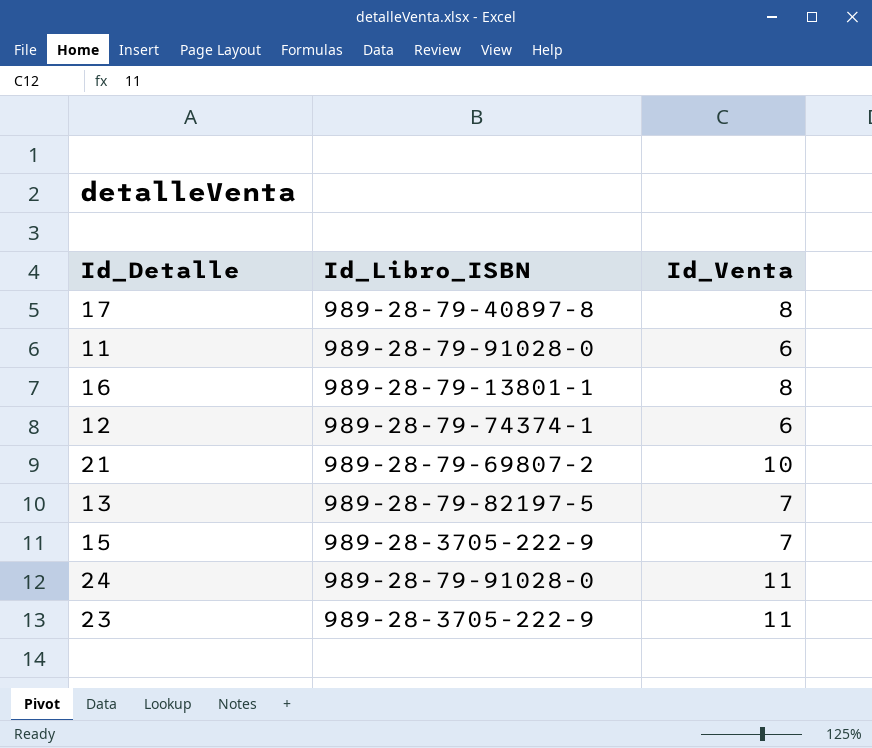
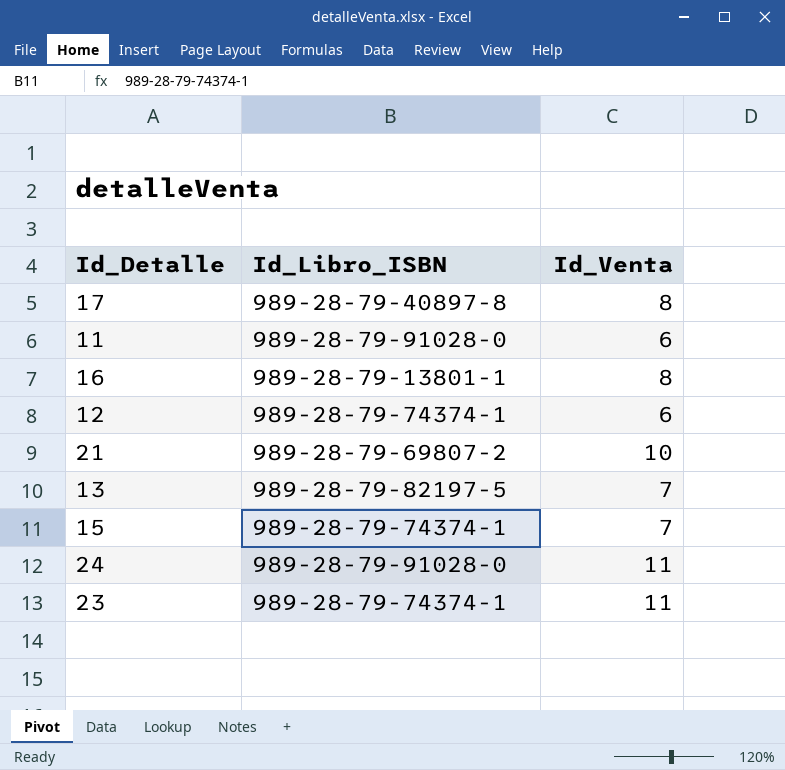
15 | Id_Libro_ISBN: 989-28-3705-222-9 -> 989-28-79-74374-1
23 | Id_Libro_ISBN: 989-28-3705-222-9 -> 989-28-79-74374-1

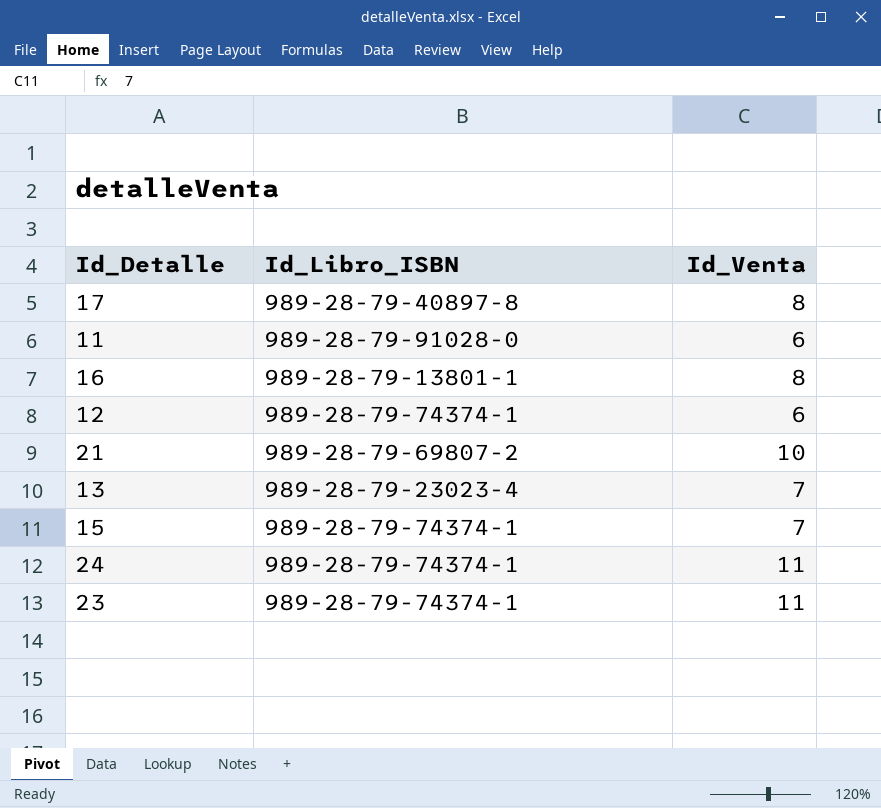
13 | Id_Libro_ISBN: 989-28-79-82197-5 -> 989-28-79-23023-4
24 | Id_Libro_ISBN: 989-28-79-91028-0 -> 989-28-79-74374-1

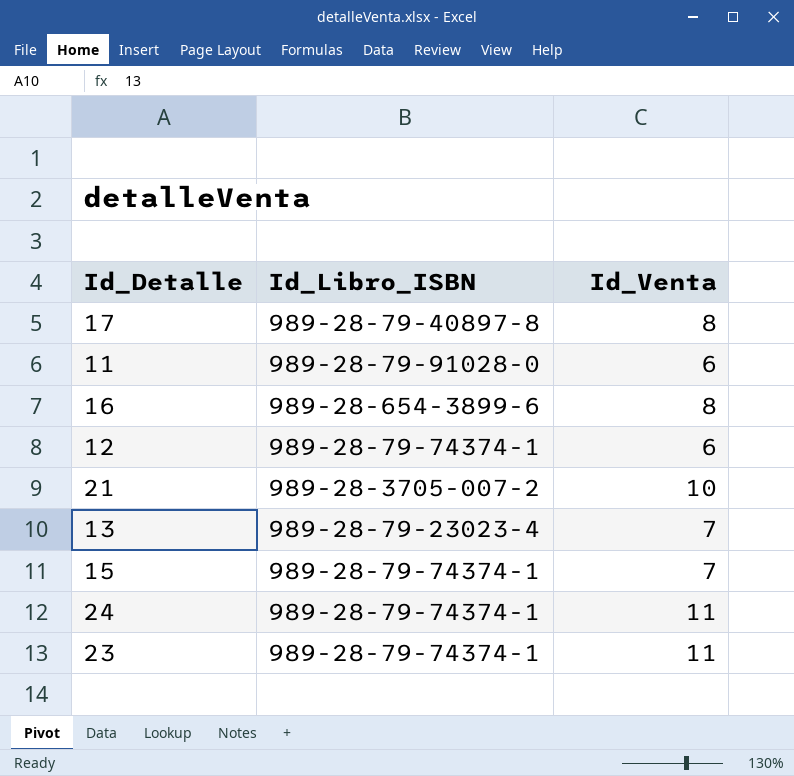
16 | Id_Libro_ISBN: 989-28-79-13801-1 -> 989-28-654-3899-6
21 | Id_Libro_ISBN: 989-28-79-69807-2 -> 989-28-3705-007-2

